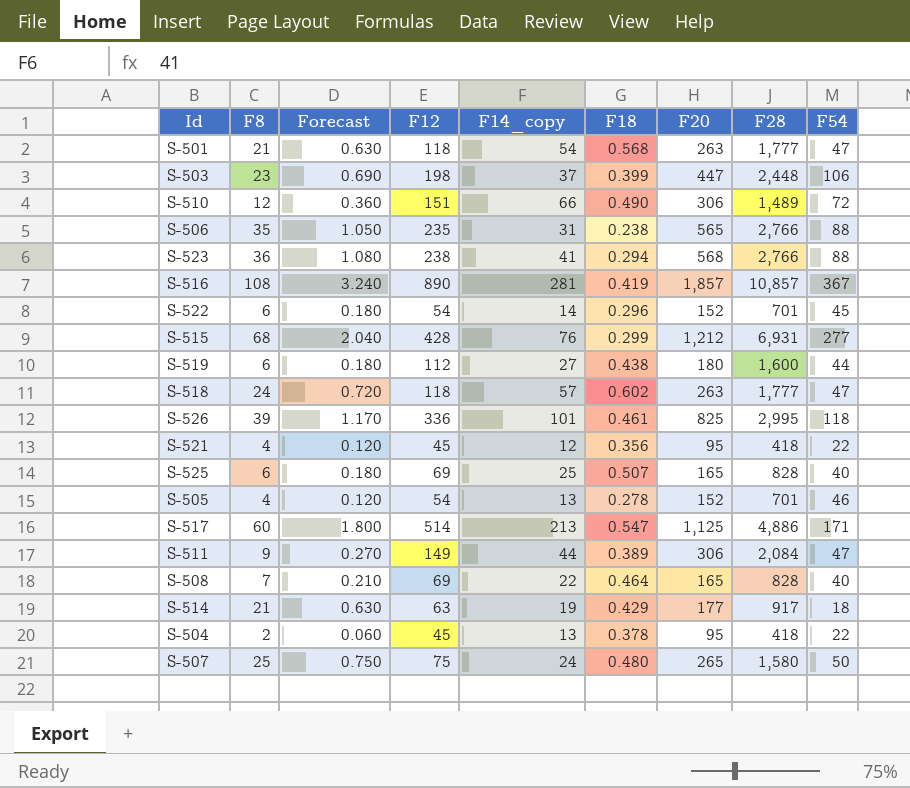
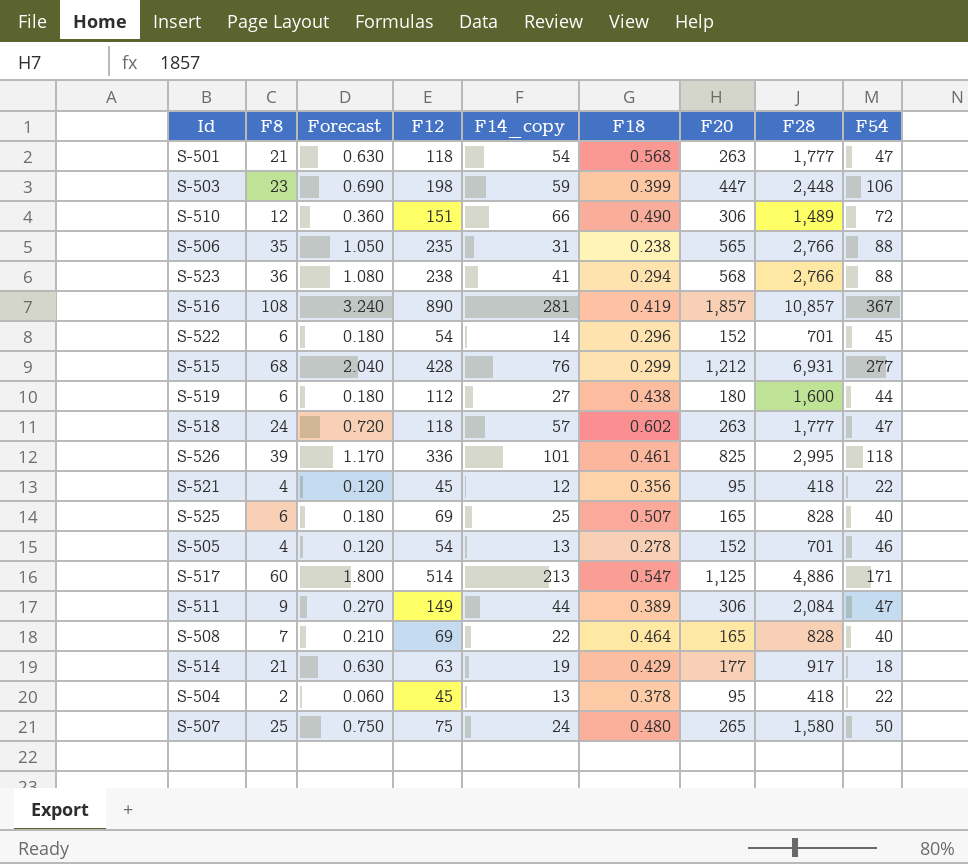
S-503 | F14_copy: 37 -> 59

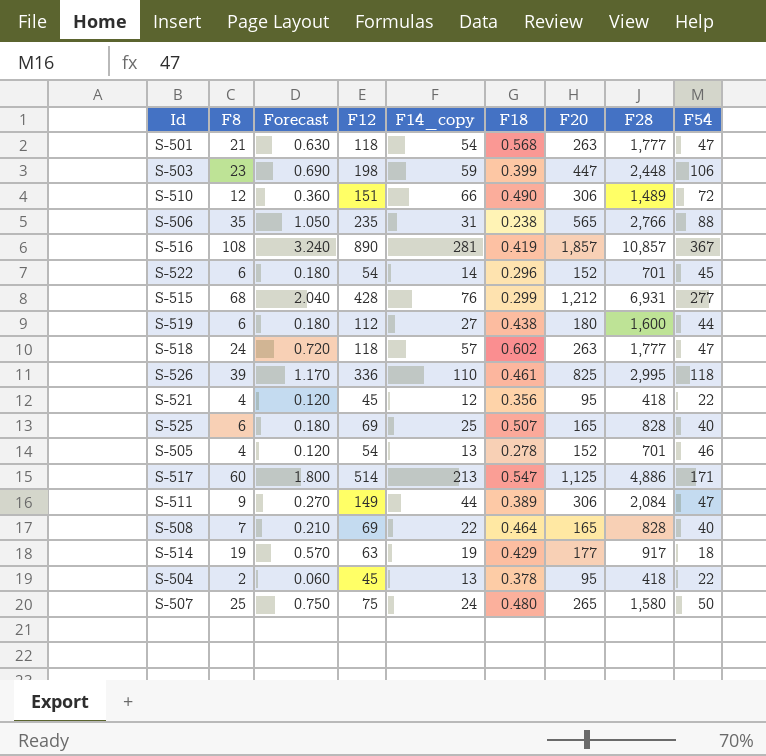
row S-523: 36 | 1.080 | 238 | 41 | 0.294 | 568 | 2,766 | 88 -> none
S-526 | F14_copy: 101 -> 110
S-514 | F8: 21 -> 19
S-514 | Forecast: 0.630 -> 0.570

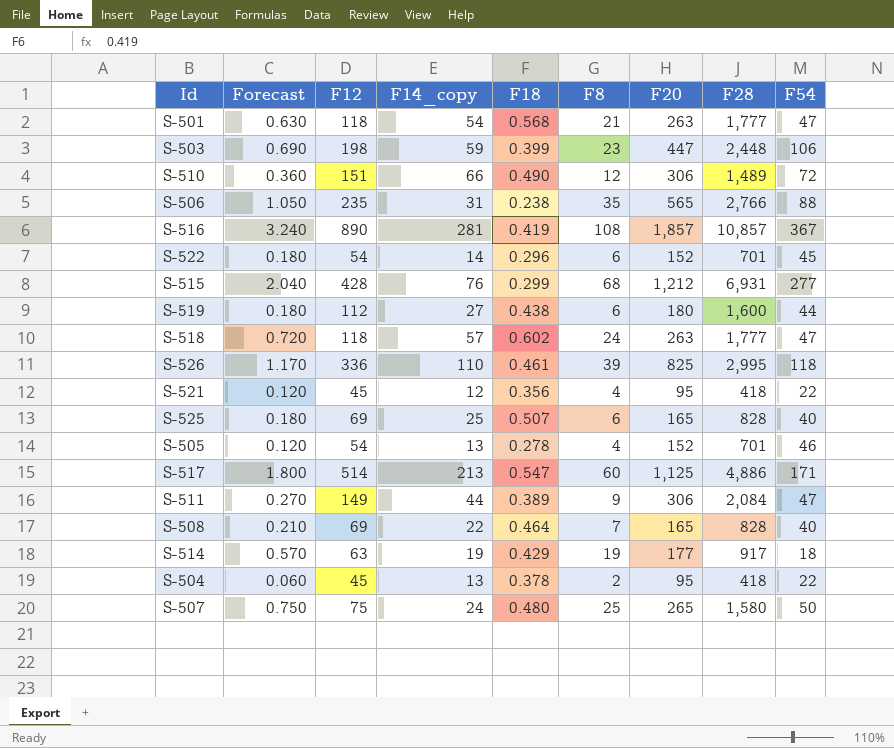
column F8 | position: 2 -> 6

